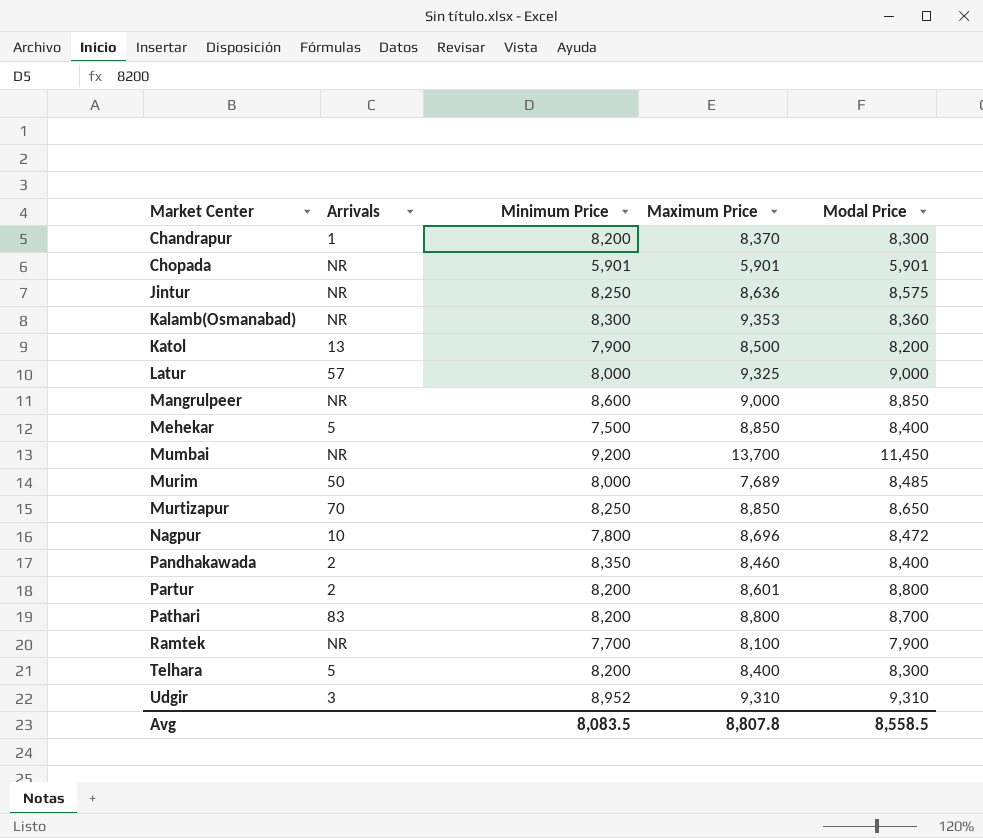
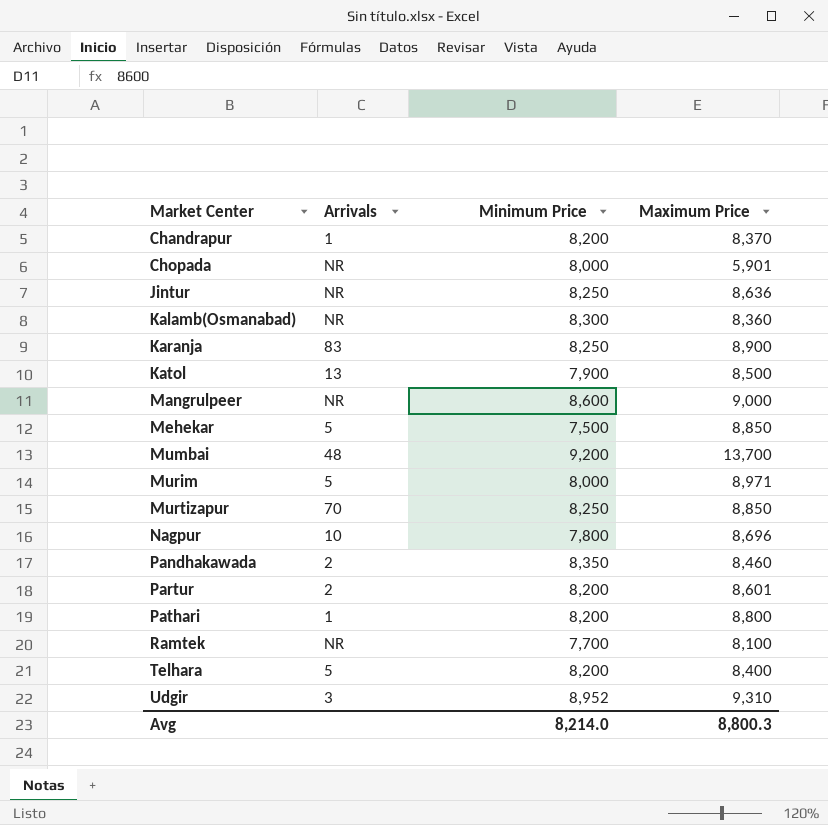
column Modal Price | position: 5 -> none
row Latur: 57 | 8,000 | 9,325 | 9,000 -> none
Chopada | Minimum Price: 5,901 -> 8,000
Kalamb(Osmanabad) | Maximum Price: 9,353 -> 8,360
row Karanja: none -> 83 | 8,250 | 8,900
Mumbai | Arrivals: NR -> 48
Murim | Arrivals: 50 -> 5
Murim | Maximum Price: 7,689 -> 8,971
Pathari | Arrivals: 83 -> 1
Avg | Minimum Price: 8,083.5 -> 8,214.0
Avg | Maximum Price: 8,807.8 -> 8,800.3

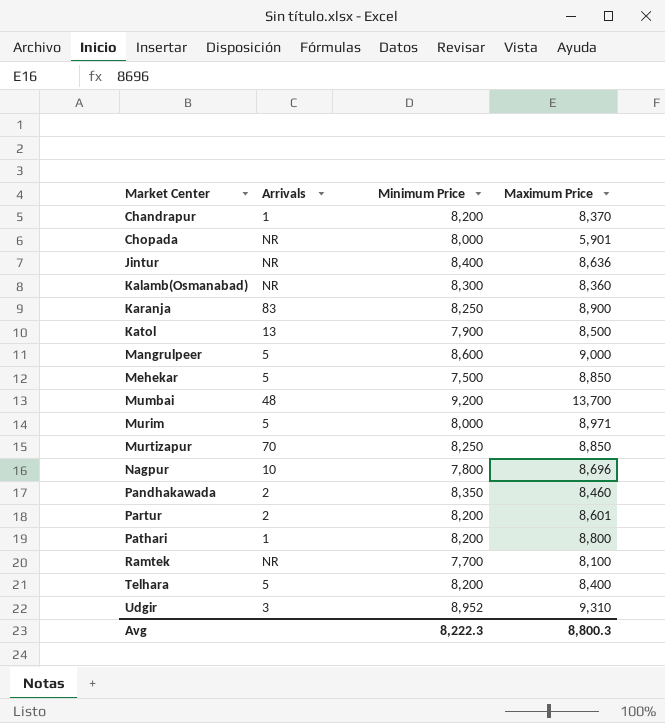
Jintur | Minimum Price: 8,250 -> 8,400
Mangrulpeer | Arrivals: NR -> 5
Avg | Minimum Price: 8,214.0 -> 8,222.3

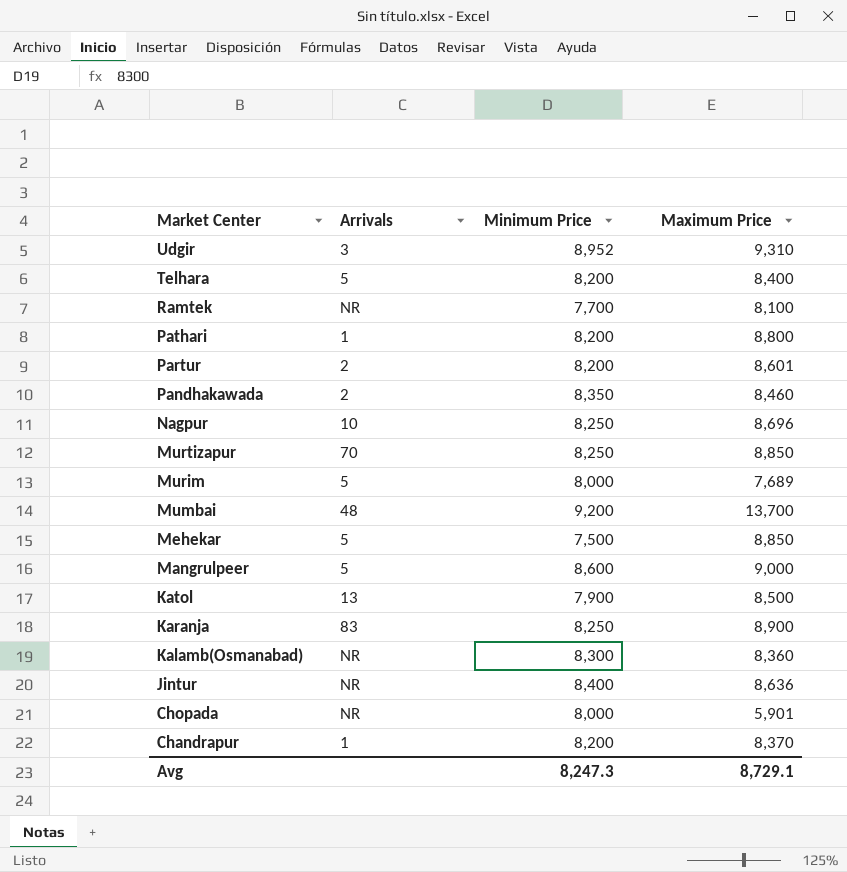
row order: Market Center ascending -> Market Center descending
Nagpur | Minimum Price: 7,800 -> 8,250
Murim | Maximum Price: 8,971 -> 7,689
Avg | Minimum Price: 8,222.3 -> 8,247.3
Avg | Maximum Price: 8,800.3 -> 8,729.1

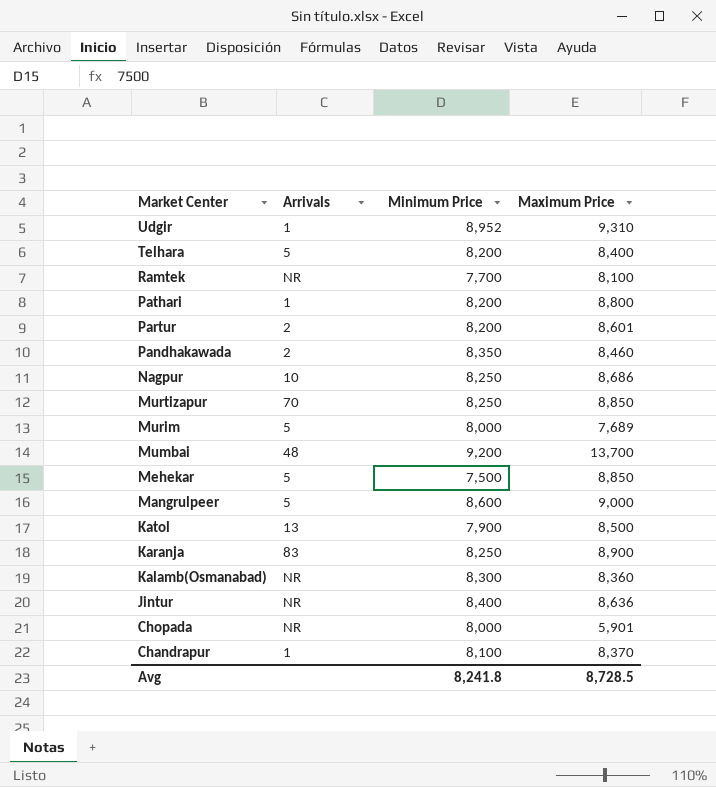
Udgir | Arrivals: 3 -> 1
Nagpur | Maximum Price: 8,696 -> 8,686
Chandrapur | Minimum Price: 8,200 -> 8,100
Avg | Minimum Price: 8,247.3 -> 8,241.8
Avg | Maximum Price: 8,729.1 -> 8,728.5

